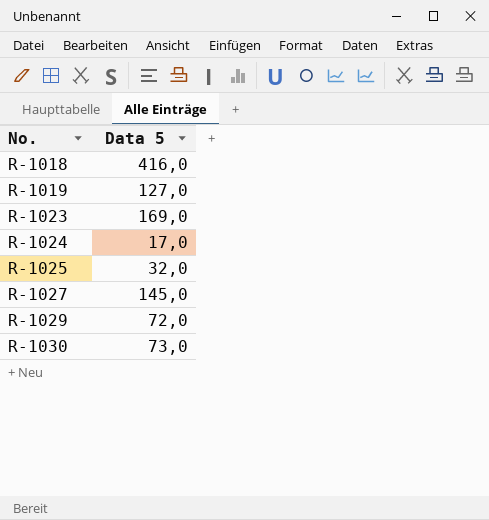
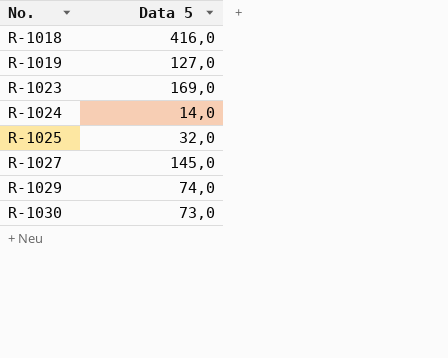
R-1024 | Data 5: 17,0 -> 14,0
R-1029 | Data 5: 72,0 -> 74,0

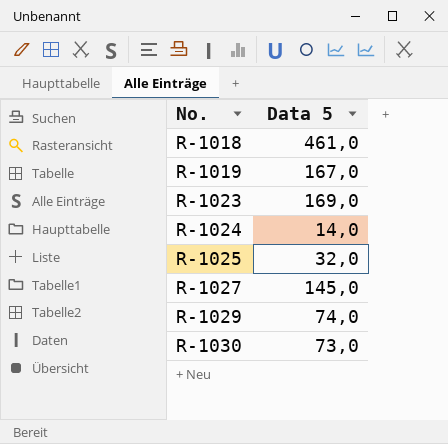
R-1018 | Data 5: 416,0 -> 461,0
R-1019 | Data 5: 127,0 -> 167,0

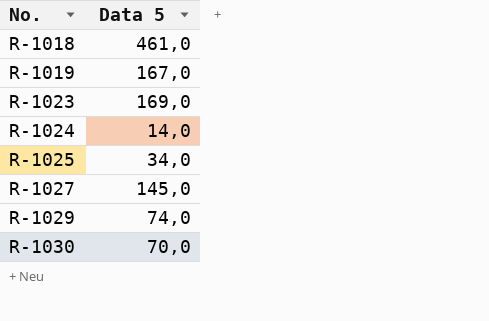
R-1025 | Data 5: 32,0 -> 34,0
R-1030 | Data 5: 73,0 -> 70,0

